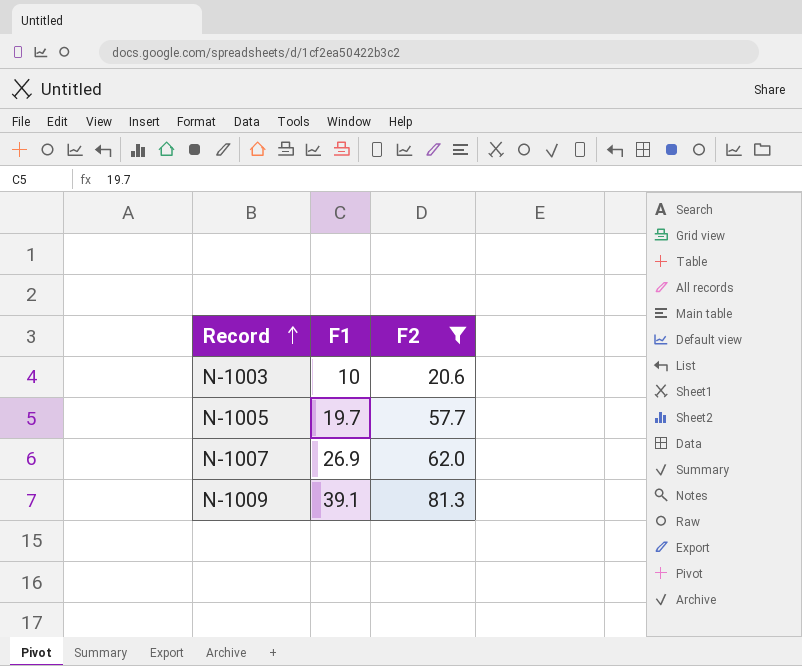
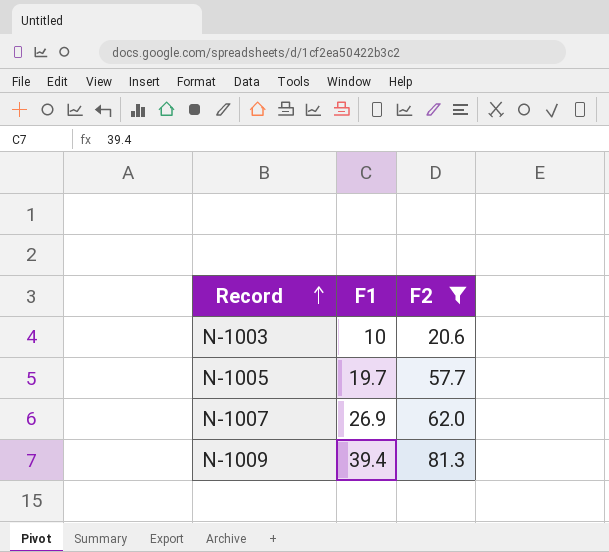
N-1009 | F1: 39.1 -> 39.4

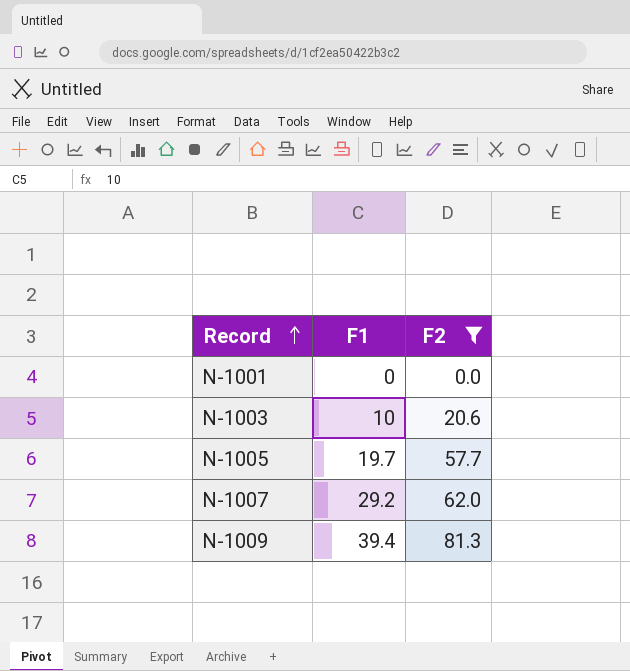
row N-1001: none -> 0 | 0.0
N-1007 | F1: 26.9 -> 29.2

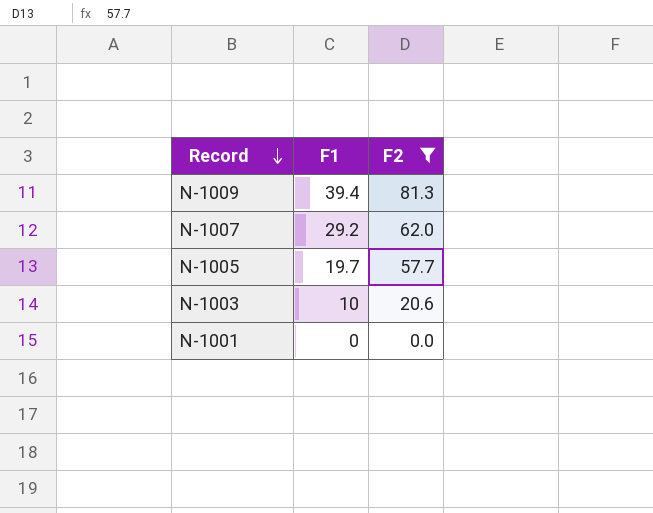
row order: Record ascending -> Record descending

